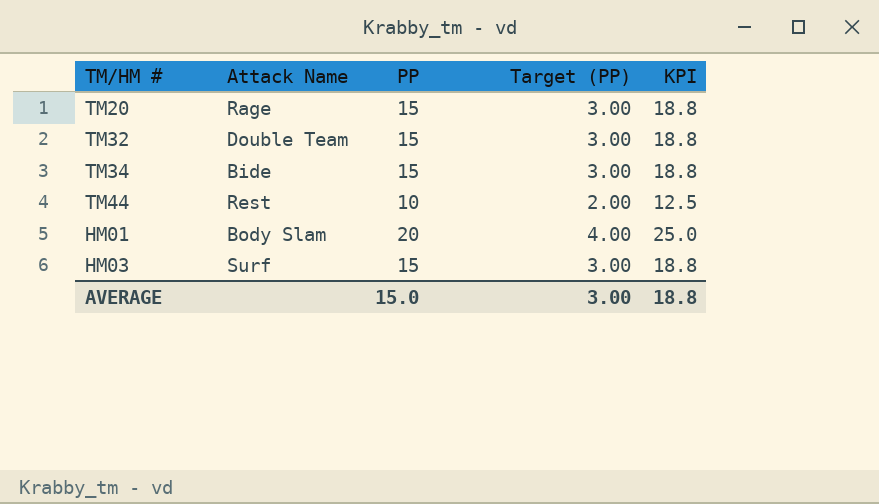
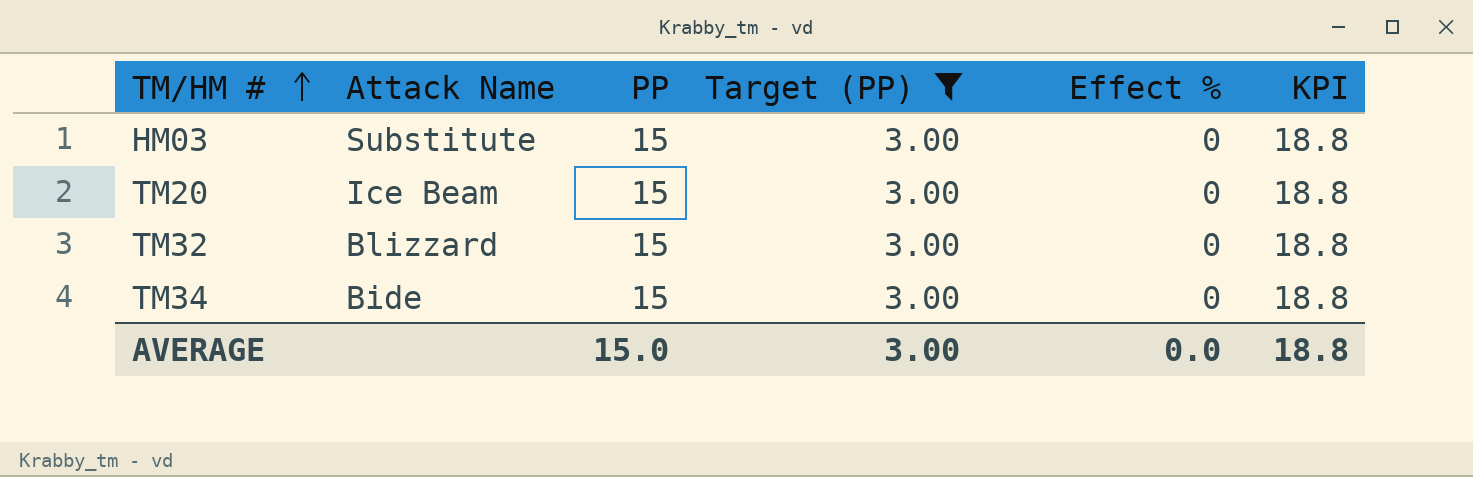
filter: none -> Target (PP) = 3.00
row order: none -> TM/HM # ascending
column Effect % | position: none -> 5
HM03 | Attack Name: Surf -> Substitute
TM20 | Attack Name: Rage -> Ice Beam
TM32 | Attack Name: Double Team -> Blizzard

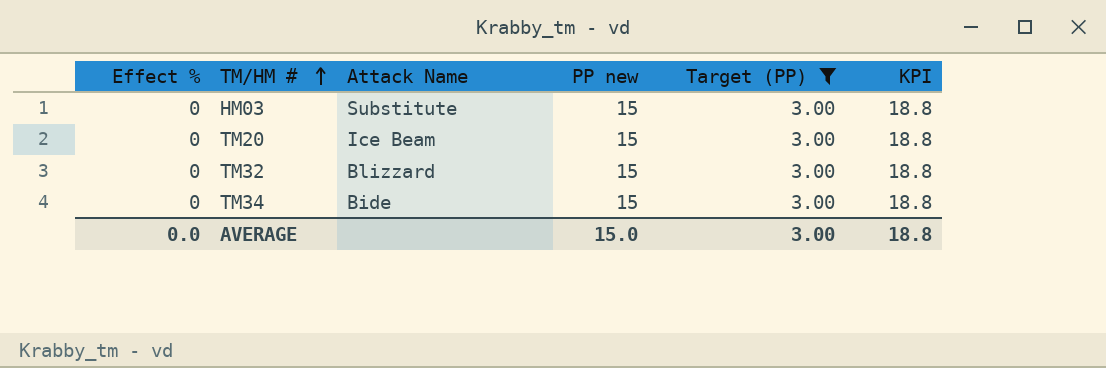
column Effect % | position: 5 -> 1
column name: PP -> PP new

